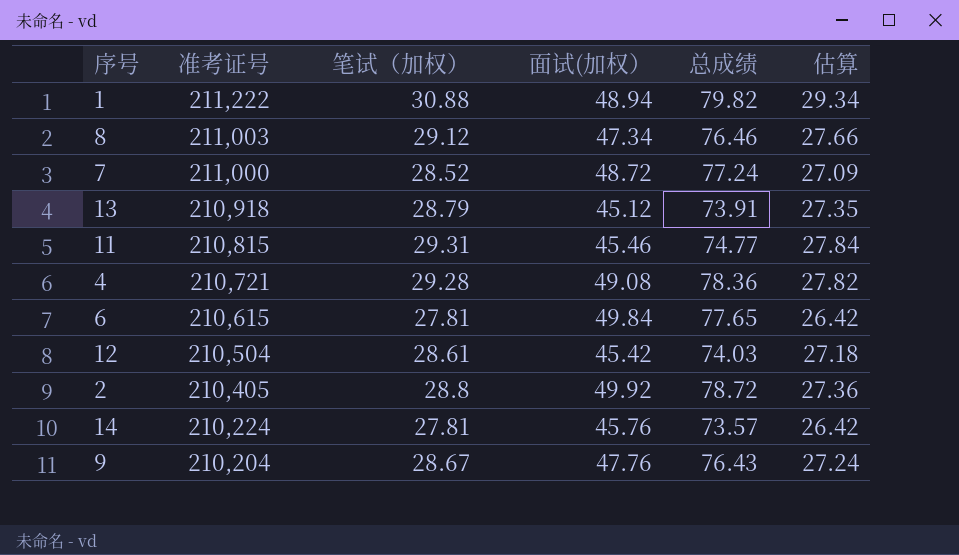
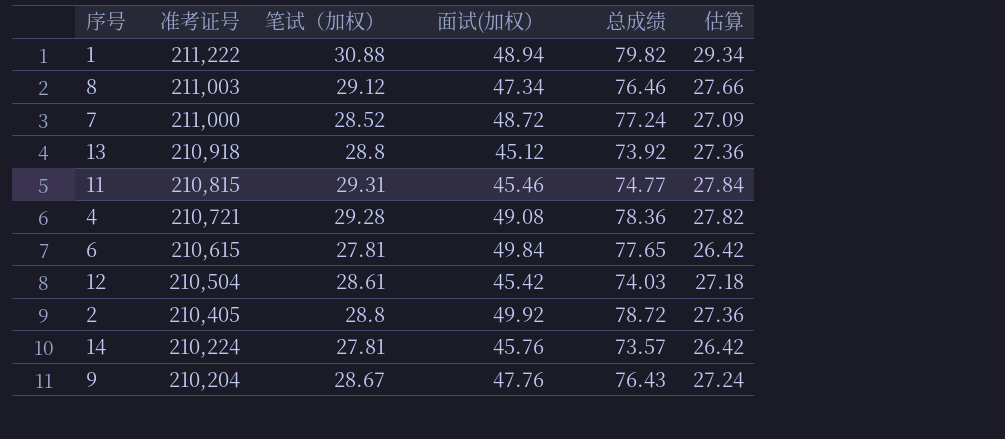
13 | 笔试（加权）: 28.79 -> 28.8
13 | 总成绩: 73.91 -> 73.92
13 | 估算: 27.35 -> 27.36

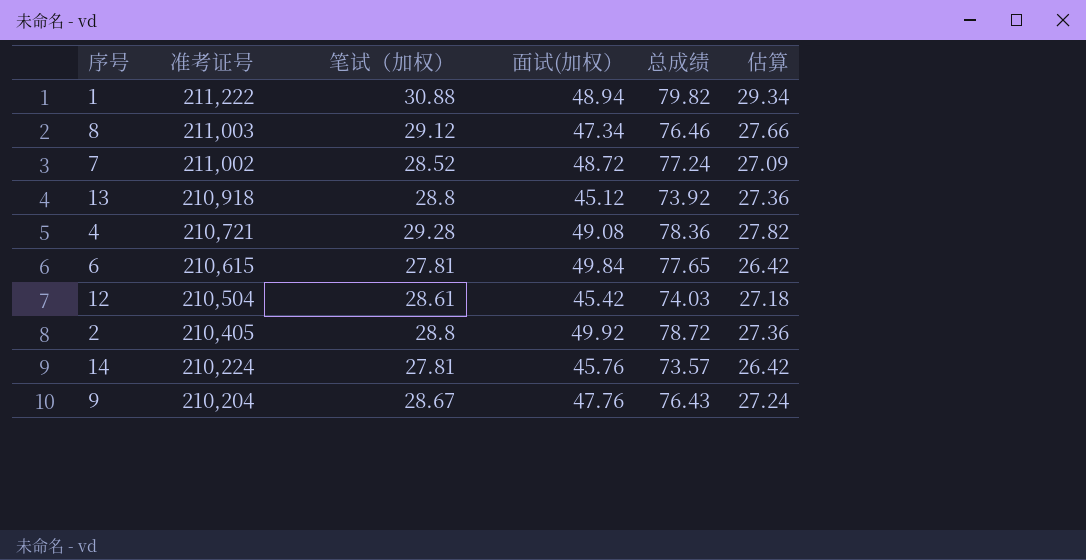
row 11: 210,815 | 29.31 | 45.46 | 74.77 | 27.84 -> none
7 | 准考证号: 211,000 -> 211,002

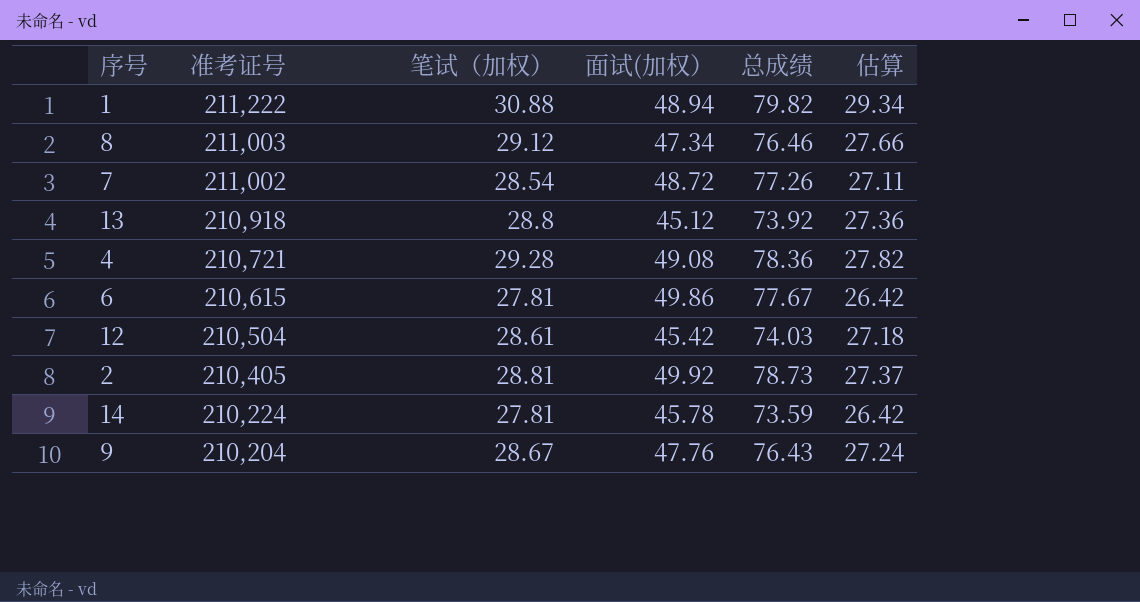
7 | 笔试（加权）: 28.52 -> 28.54
7 | 总成绩: 77.24 -> 77.26
7 | 估算: 27.09 -> 27.11
6 | 面试(加权）: 49.84 -> 49.86
6 | 总成绩: 77.65 -> 77.67
2 | 笔试（加权）: 28.8 -> 28.81
2 | 总成绩: 78.72 -> 78.73
2 | 估算: 27.36 -> 27.37
14 | 面试(加权）: 45.76 -> 45.78
14 | 总成绩: 73.57 -> 73.59

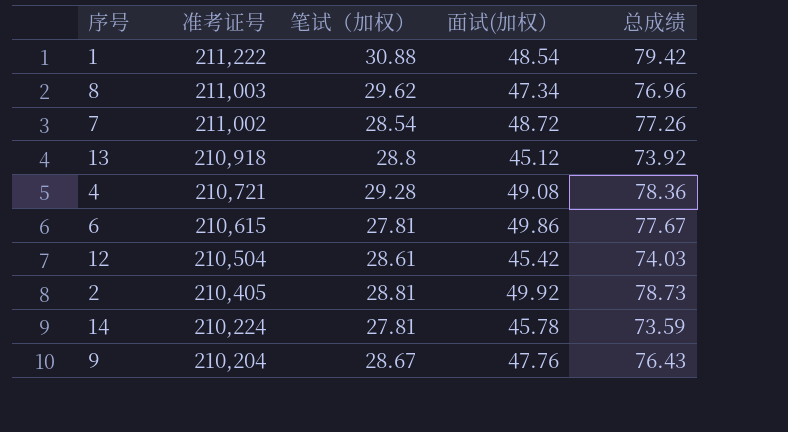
column 估算 | formula: [笔试（加权）] * 0.95 -> none
1 | 面试(加权）: 48.94 -> 48.54
1 | 总成绩: 79.82 -> 79.42
8 | 笔试（加权）: 29.12 -> 29.62
8 | 总成绩: 76.46 -> 76.96

